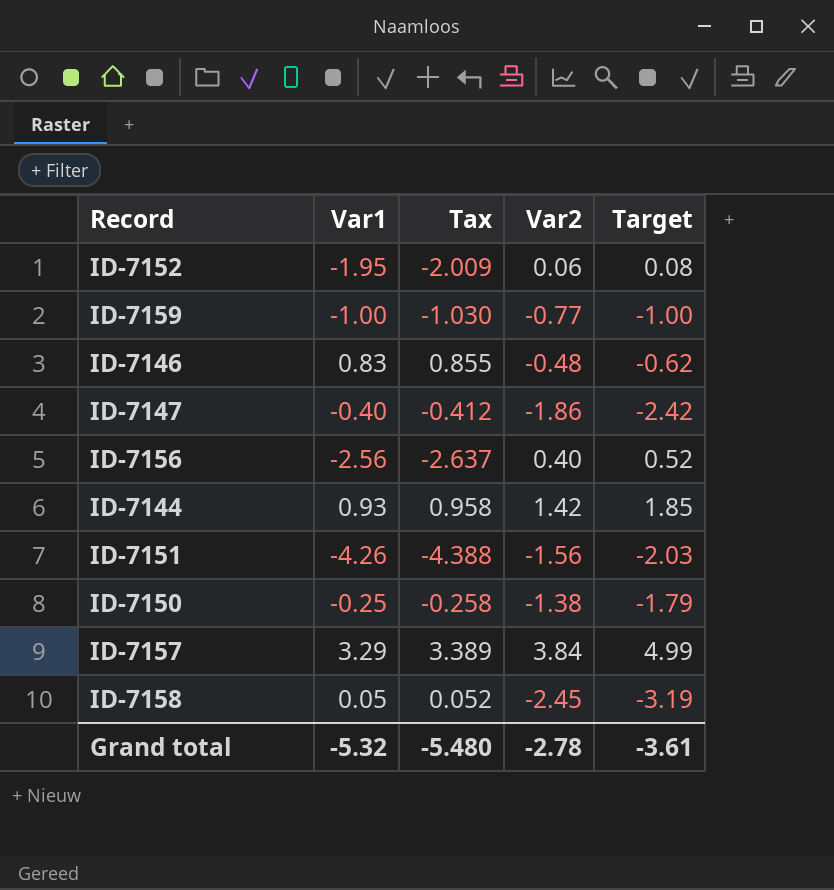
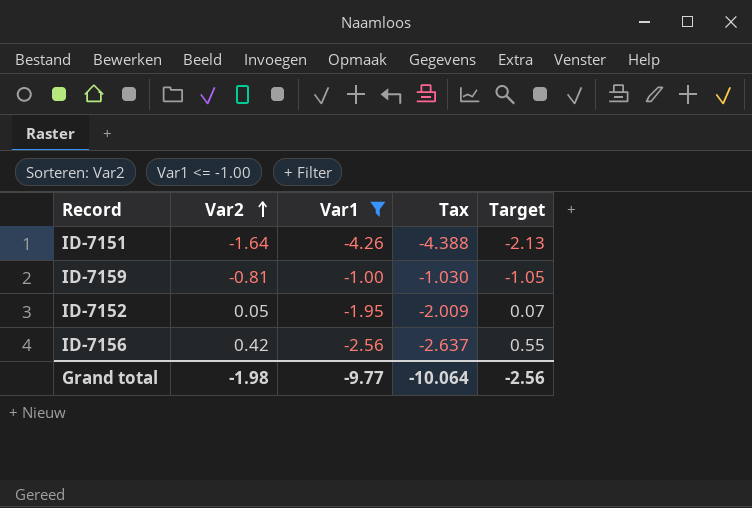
filter: none -> Var1 <= -1.00
row order: none -> Var2 ascending
column Var2 | position: 4 -> 2
ID-7151 | Var2: -1.56 -> -1.64
ID-7151 | Target: -2.03 -> -2.13
ID-7159 | Var2: -0.77 -> -0.81
ID-7159 | Target: -1.00 -> -1.05
ID-7152 | Var2: 0.06 -> 0.05
ID-7152 | Target: 0.08 -> 0.07
ID-7156 | Var2: 0.40 -> 0.42
ID-7156 | Target: 0.52 -> 0.55
Grand total | Var2: -2.78 -> -1.98
Grand total | Var1: -5.32 -> -9.77
Grand total | Tax: -5.480 -> -10.064
Grand total | Target: -3.61 -> -2.56

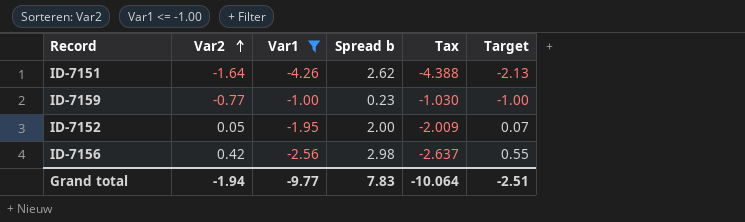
column Spread b | formula: none -> [Var2] - [Var1]
ID-7159 | Var2: -0.81 -> -0.77
ID-7159 | Target: -1.05 -> -1.00
Grand total | Var2: -1.98 -> -1.94
Grand total | Target: -2.56 -> -2.51

